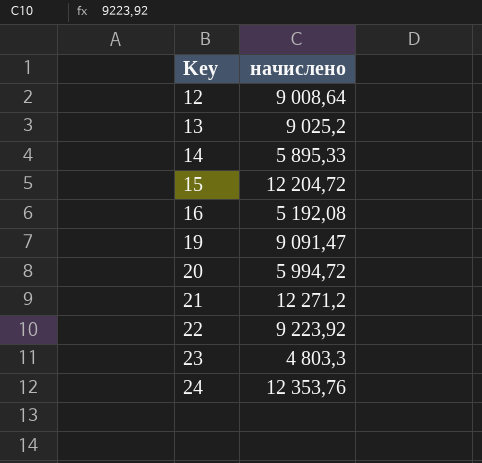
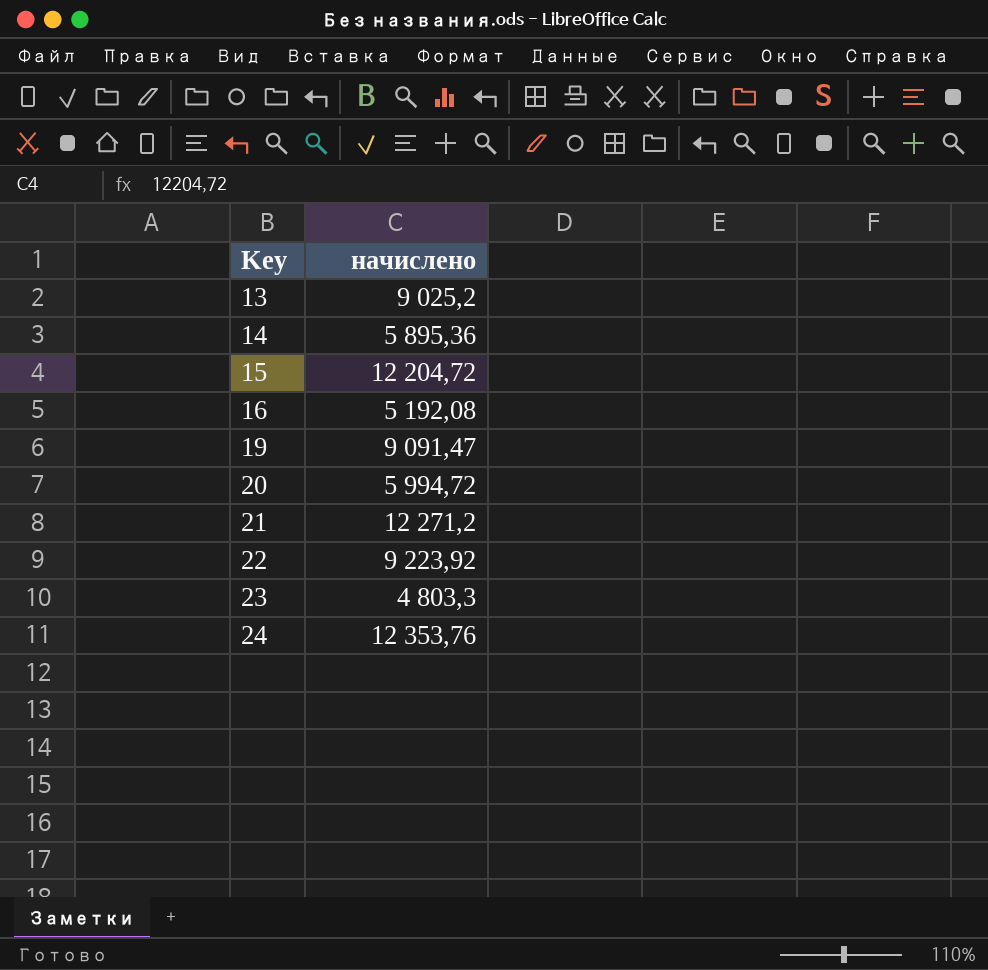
row 12: 9 008,64 -> none
14 | начислено: 5 895,33 -> 5 895,36

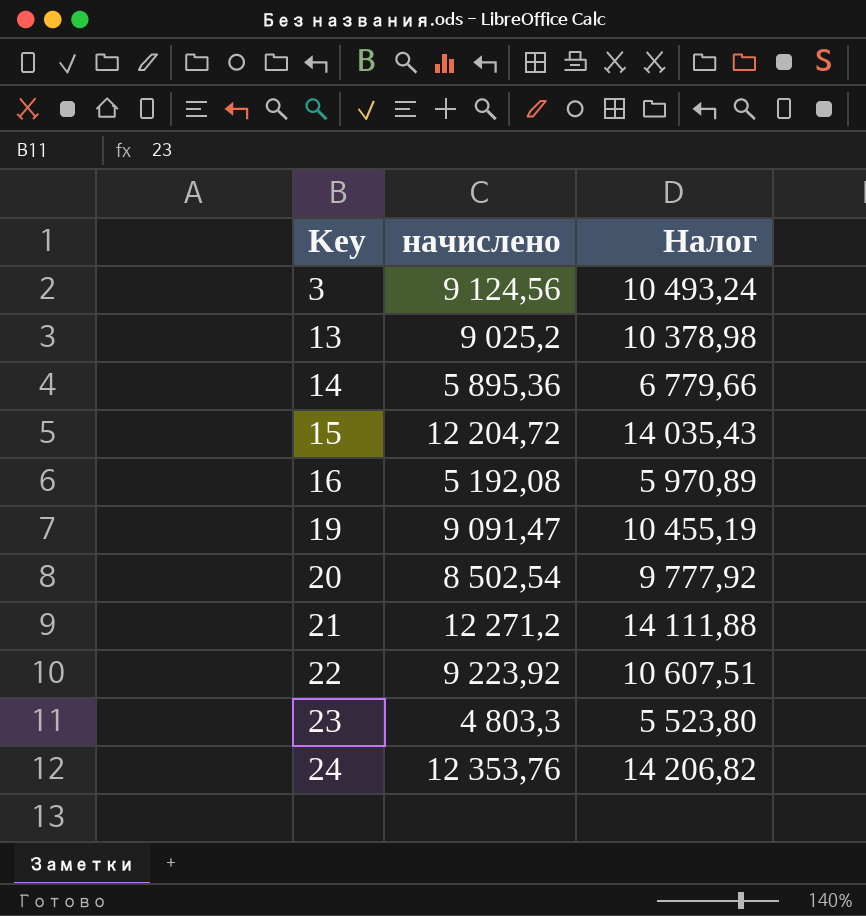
column Налог | formula: none -> [начислено] * 1,15
row 3: none -> 9 124,56 | 10 493,24
20 | начислено: 5 994,72 -> 8 502,54

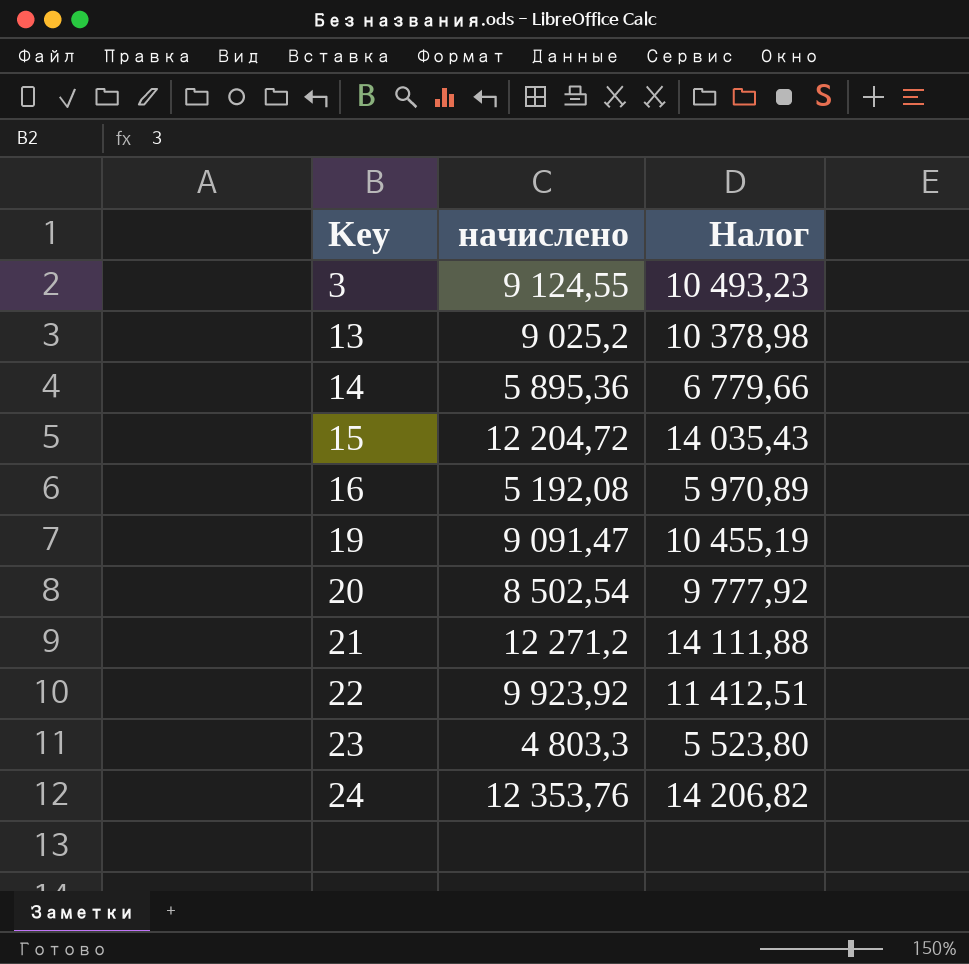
3 | начислено: 9 124,56 -> 9 124,55
3 | Налог: 10 493,24 -> 10 493,23
22 | начислено: 9 223,92 -> 9 923,92
22 | Налог: 10 607,51 -> 11 412,51

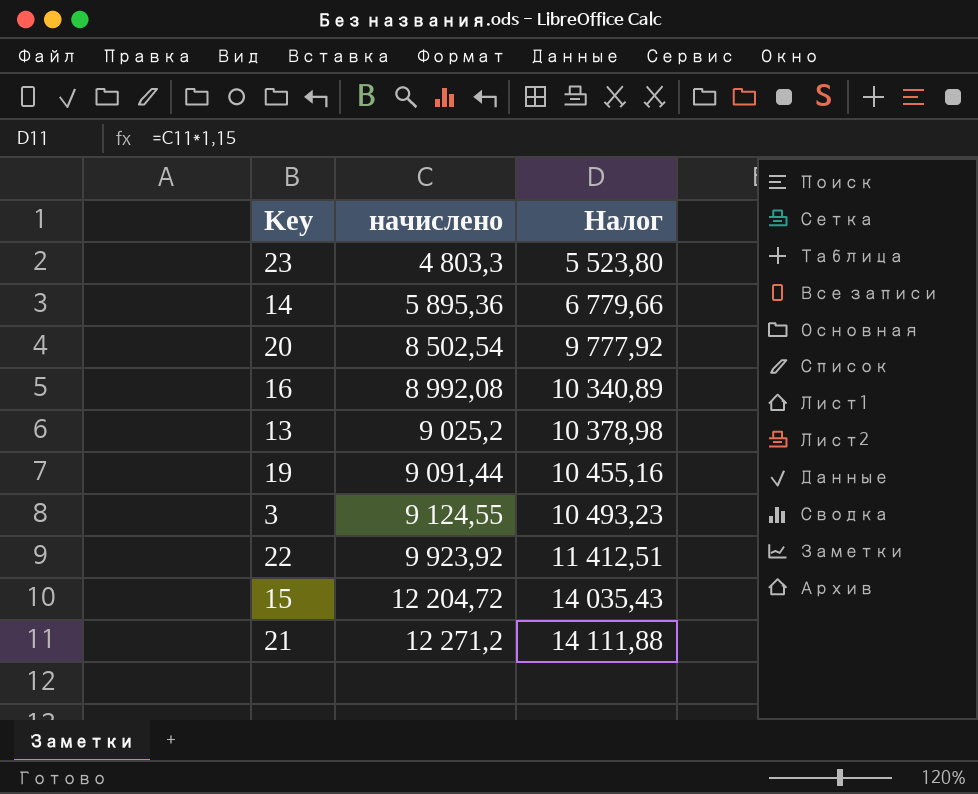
row order: Key ascending -> начислено ascending
row 24: 12 353,76 | 14 206,82 -> none
16 | начислено: 5 192,08 -> 8 992,08
16 | Налог: 5 970,89 -> 10 340,89
19 | начислено: 9 091,47 -> 9 091,44
19 | Налог: 10 455,19 -> 10 455,16

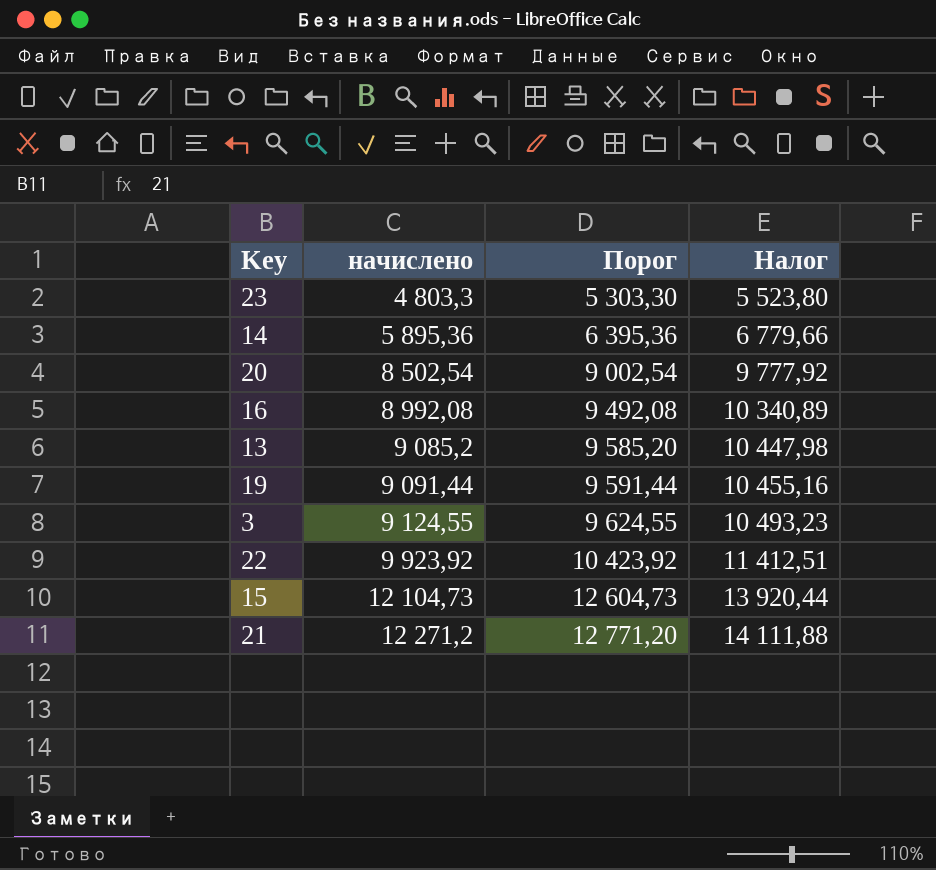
column Порог | formula: none -> [начислено] + 500
13 | начислено: 9 025,2 -> 9 085,2
13 | Налог: 10 378,98 -> 10 447,98
15 | начислено: 12 204,72 -> 12 104,73
15 | Налог: 14 035,43 -> 13 920,44

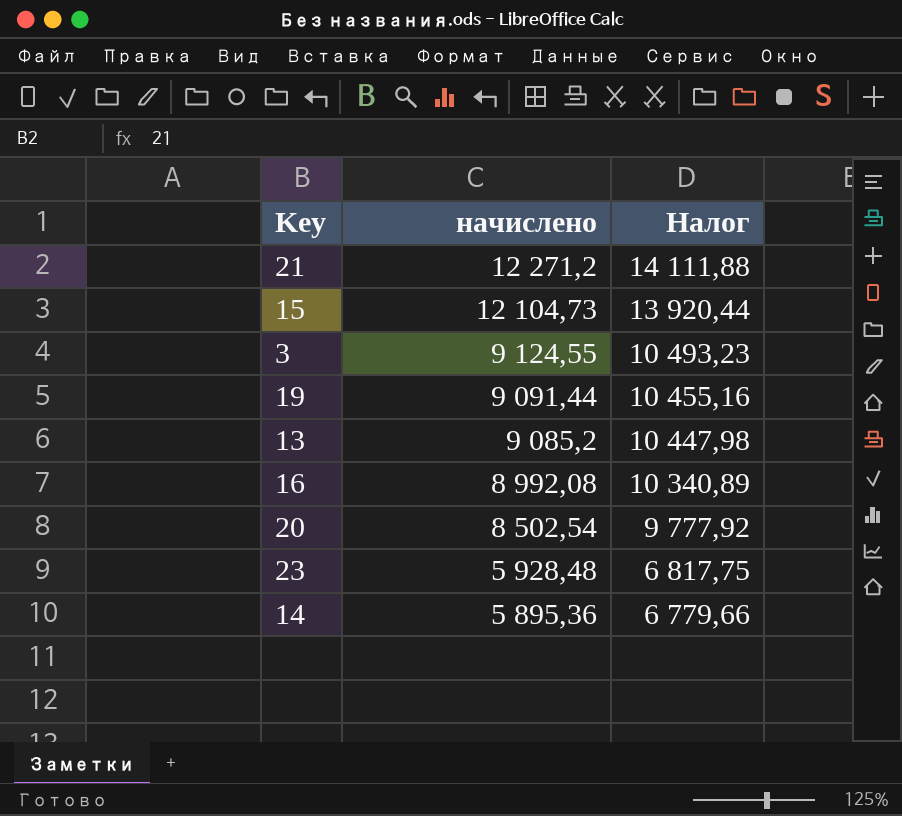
row order: начислено ascending -> начислено descending
column Порог | formula: [начислено] + 500 -> none
row 22: 9 923,92 | 10 423,92 | 11 412,51 -> none
23 | начислено: 4 803,3 -> 5 928,48
23 | Налог: 5 523,80 -> 6 817,75

